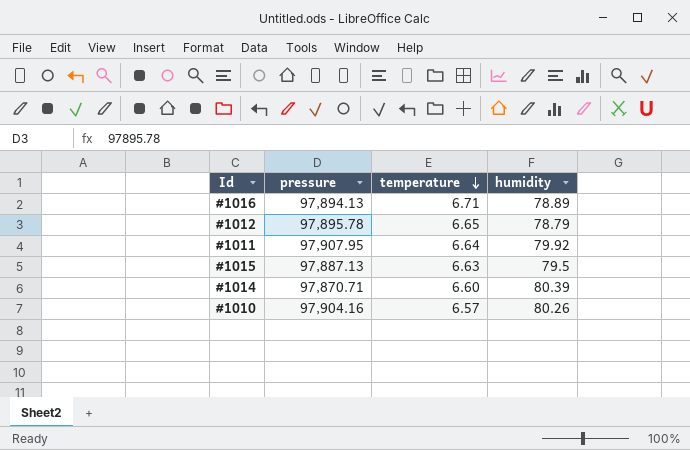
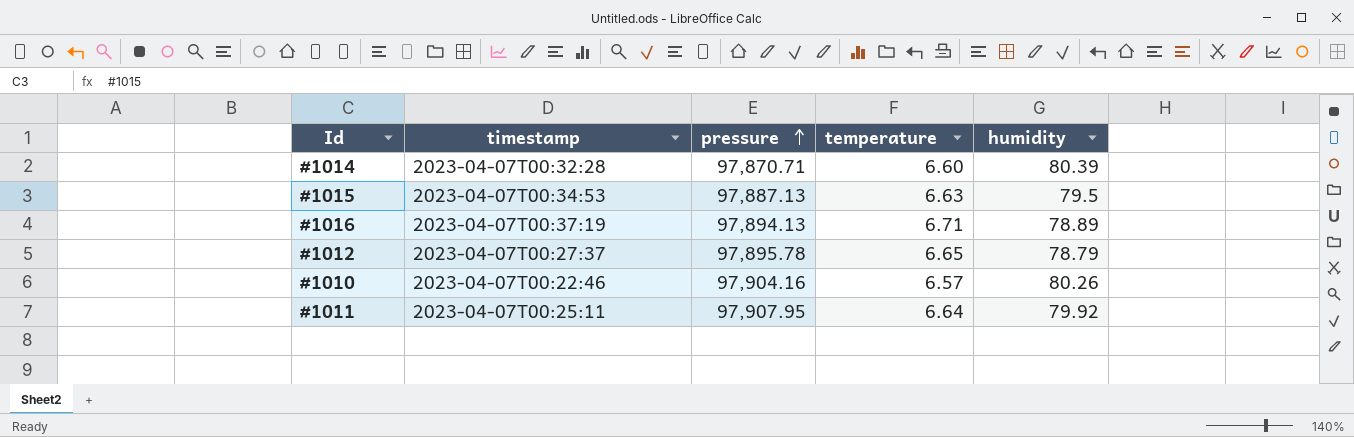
row order: temperature descending -> pressure ascending
column timestamp | position: none -> 2

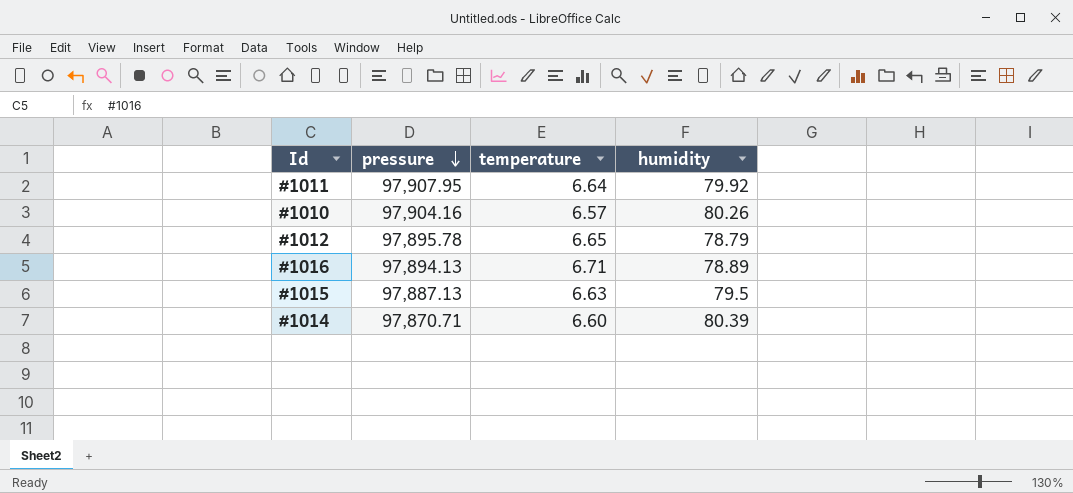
row order: pressure ascending -> pressure descending
column timestamp | position: 2 -> none

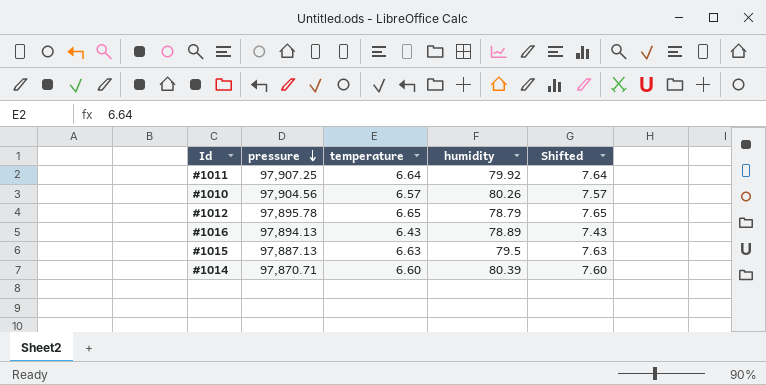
column Shifted | formula: none -> [temperature] + 1
#1011 | pressure: 97,907.95 -> 97,907.25
#1010 | pressure: 97,904.16 -> 97,904.56
#1016 | temperature: 6.71 -> 6.43

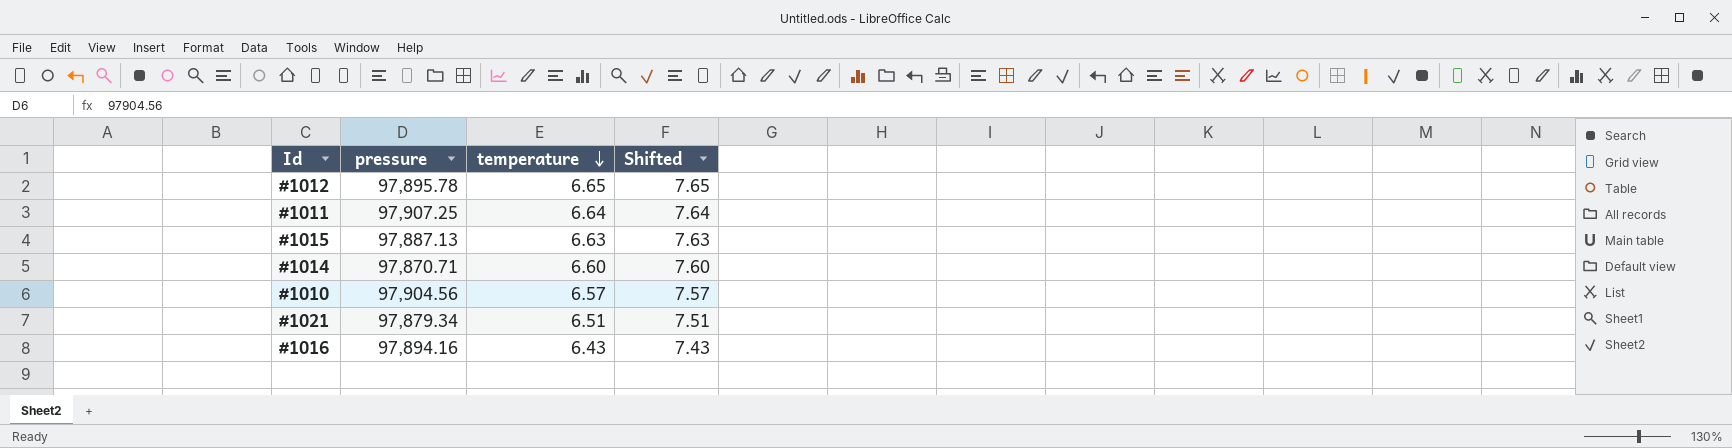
row order: pressure descending -> temperature descending
column humidity | position: 4 -> none
row #1021: none -> 97,879.34 | 6.51 | 7.51
#1016 | pressure: 97,894.13 -> 97,894.16

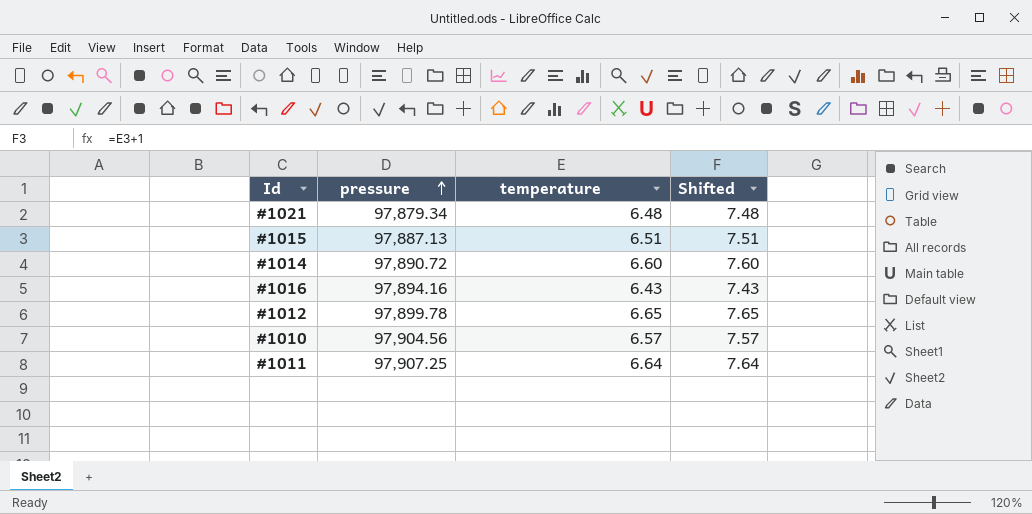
row order: temperature descending -> pressure ascending
#1021 | temperature: 6.51 -> 6.48
#1021 | Shifted: 7.51 -> 7.48
#1015 | temperature: 6.63 -> 6.51
#1015 | Shifted: 7.63 -> 7.51
#1014 | pressure: 97,870.71 -> 97,890.72
#1012 | pressure: 97,895.78 -> 97,899.78

